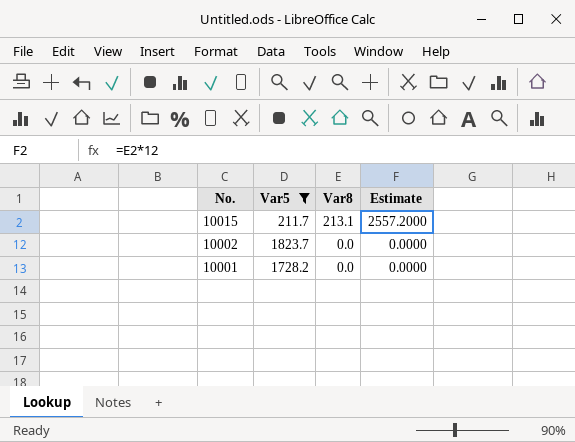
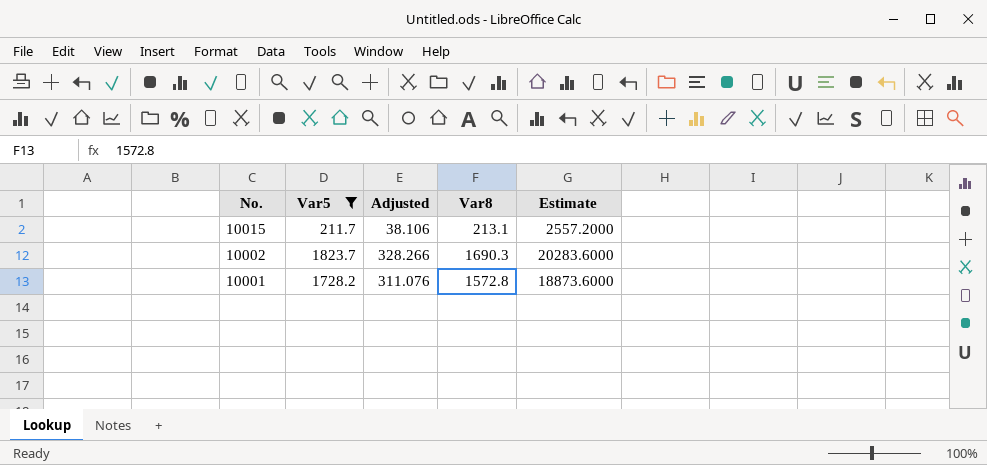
column Adjusted | formula: none -> [Var5] * 0.18
10002 | Var8: 0.0 -> 1690.3
10002 | Estimate: 0.0000 -> 20283.6000
10001 | Var8: 0.0 -> 1572.8
10001 | Estimate: 0.0000 -> 18873.6000

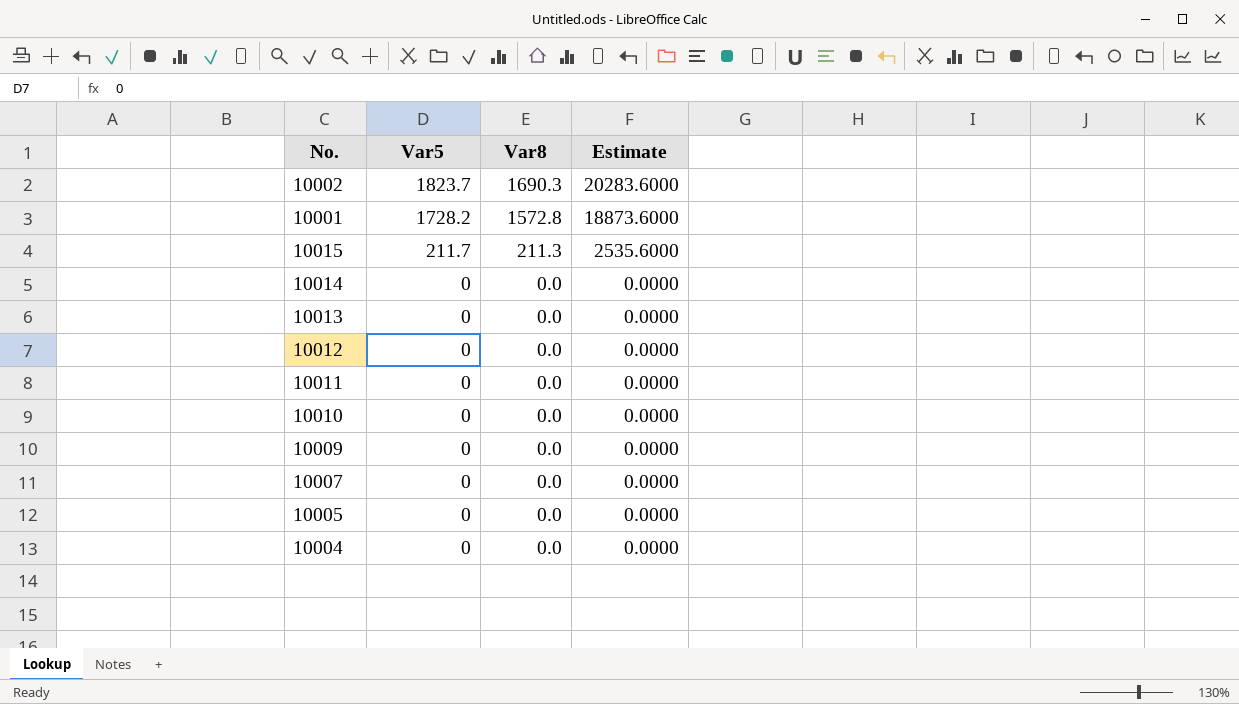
filter: Var5 != 0 -> none
row order: No. descending -> Var5 descending
column Adjusted | formula: [Var5] * 0.18 -> none
10015 | Var8: 213.1 -> 211.3
10015 | Estimate: 2557.2000 -> 2535.6000

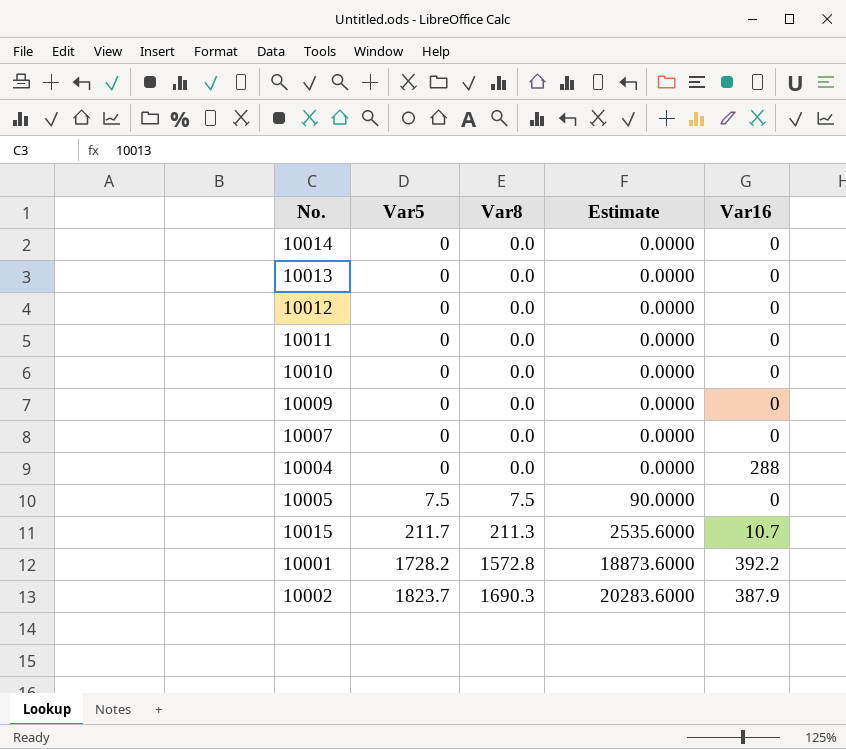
row order: Var5 descending -> Var5 ascending
column Var16 | position: none -> 5
10005 | Var5: 0 -> 7.5
10005 | Var8: 0.0 -> 7.5
10005 | Estimate: 0.0000 -> 90.0000

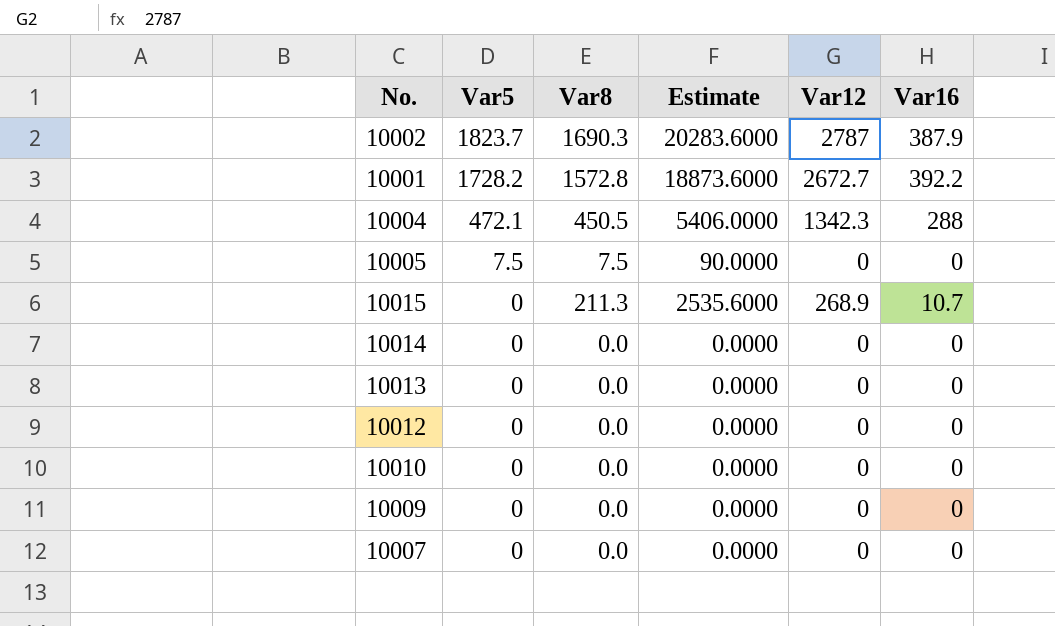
row order: Var5 ascending -> Var5 descending
column Var12 | position: none -> 5
row 10011: 0 | 0.0 | 0.0000 | 0 -> none
10004 | Var5: 0 -> 472.1
10004 | Var8: 0.0 -> 450.5
10004 | Estimate: 0.0000 -> 5406.0000
10015 | Var5: 211.7 -> 0

